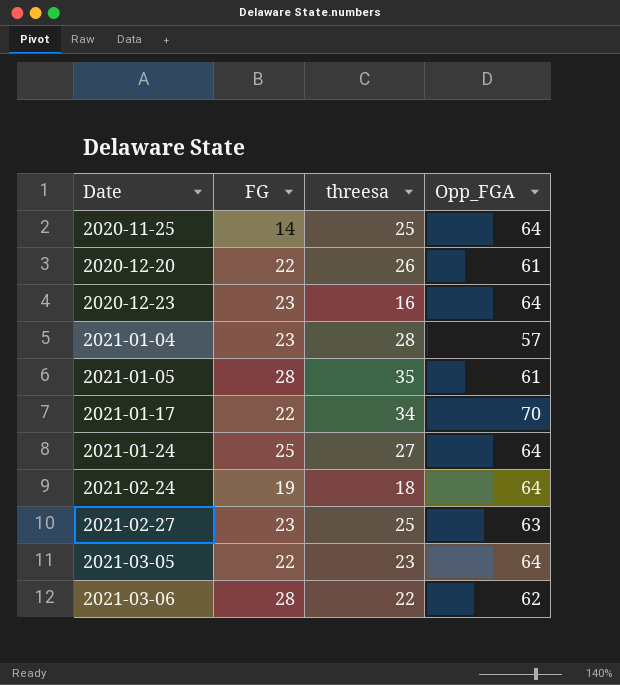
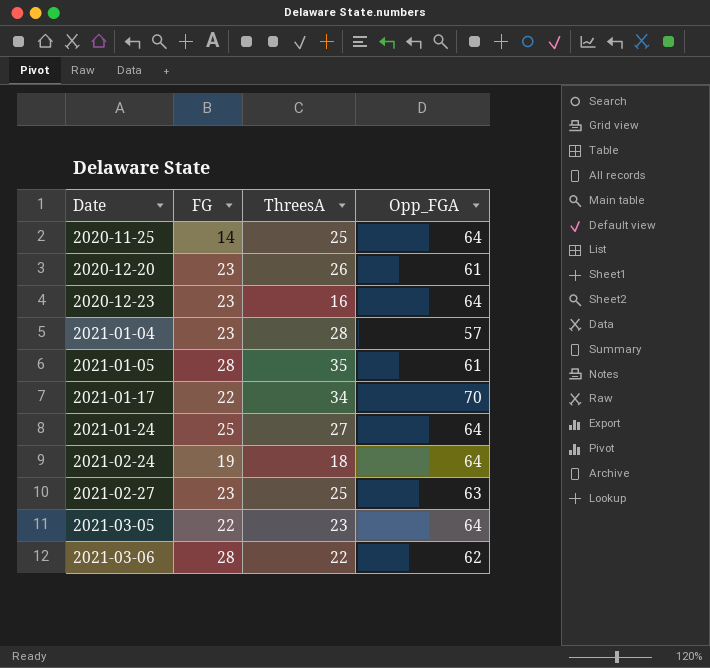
column name: threesa -> ThreesA
2020-12-20 | FG: 22 -> 23

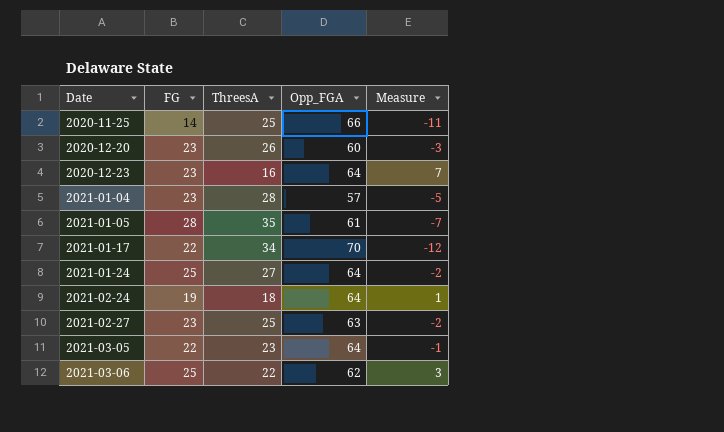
column Measure | formula: none -> [FG] - [ThreesA]
2020-11-25 | Opp_FGA: 64 -> 66
2020-12-20 | Opp_FGA: 61 -> 60
2021-03-06 | FG: 28 -> 25

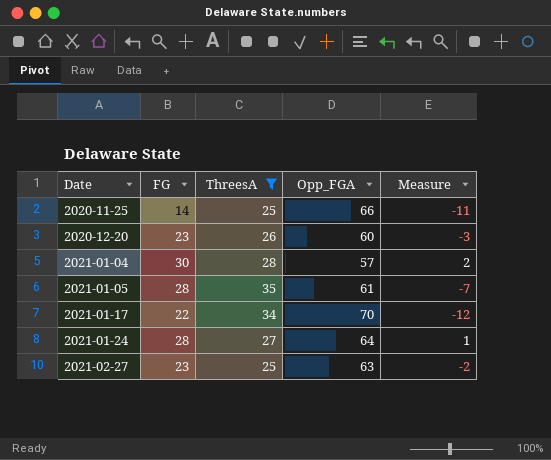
filter: none -> ThreesA >= 25
2021-01-04 | FG: 23 -> 30
2021-01-04 | Measure: -5 -> 2
2021-01-24 | FG: 25 -> 28
2021-01-24 | Measure: -2 -> 1

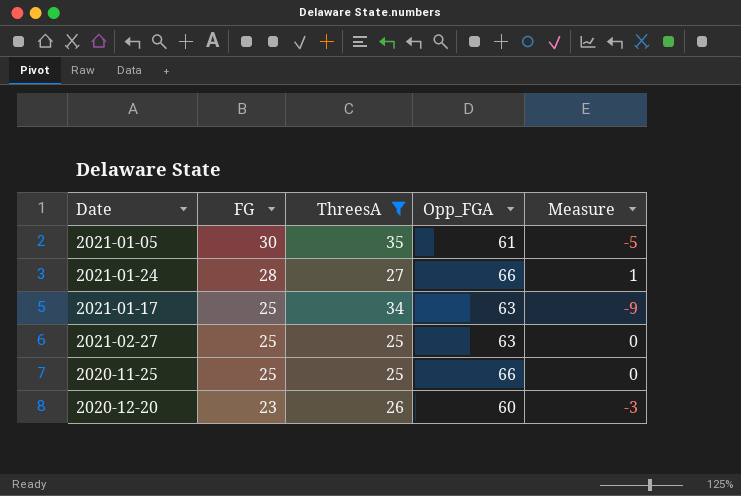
row order: Date ascending -> FG descending
row 2021-01-04: 30 | 28 | 57 | 2 -> none
2021-01-05 | FG: 28 -> 30
2021-01-05 | Measure: -7 -> -5
2021-01-24 | Opp_FGA: 64 -> 66
2021-01-17 | FG: 22 -> 25
2021-01-17 | Opp_FGA: 70 -> 63
2021-01-17 | Measure: -12 -> -9
2021-02-27 | FG: 23 -> 25
2021-02-27 | Measure: -2 -> 0
2020-11-25 | FG: 14 -> 25
2020-11-25 | Measure: -11 -> 0

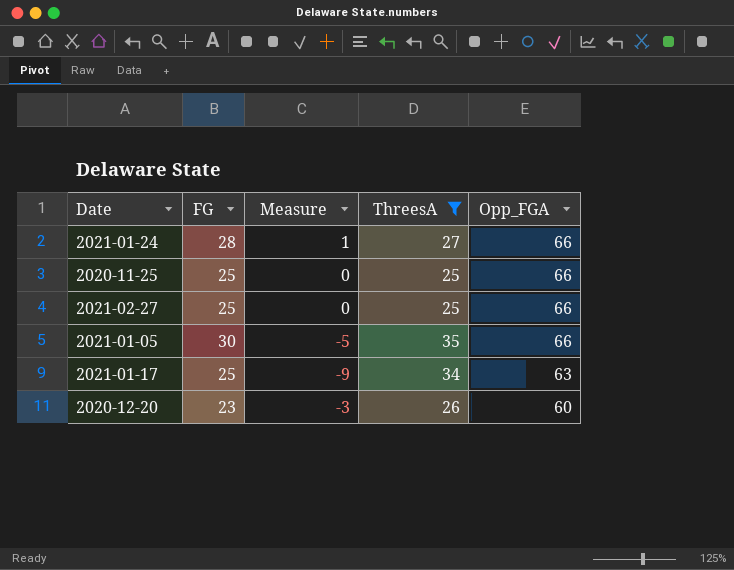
row order: FG descending -> Opp_FGA descending
column Measure | position: 5 -> 3
2021-02-27 | Opp_FGA: 63 -> 66
2021-01-05 | Opp_FGA: 61 -> 66

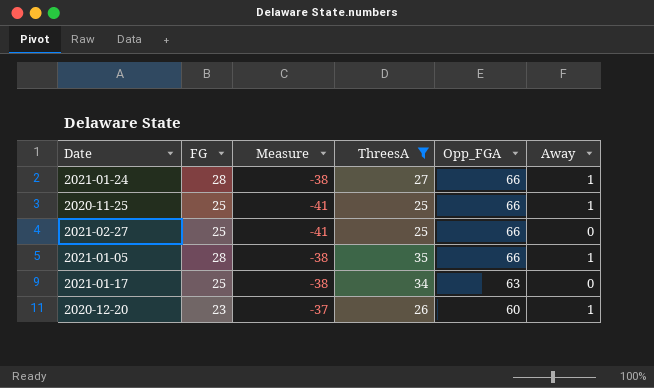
column Measure | formula: [FG] - [ThreesA] -> [FG] - [Opp_FGA]
column Away | position: none -> 6
2021-01-05 | FG: 30 -> 28

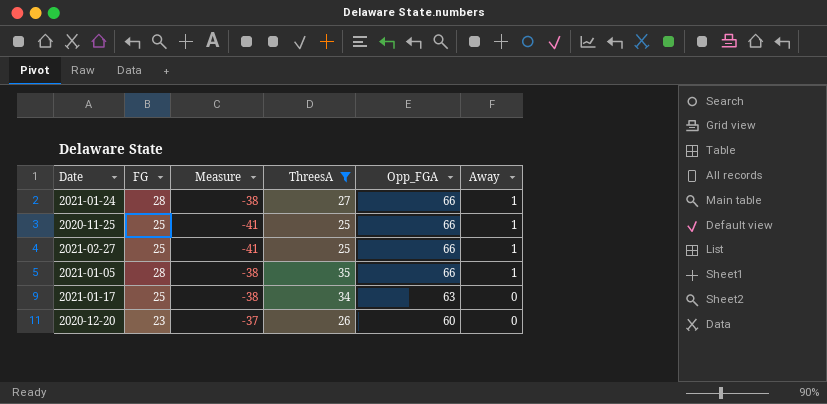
2021-02-27 | Away: 0 -> 1
2020-12-20 | Away: 1 -> 0

